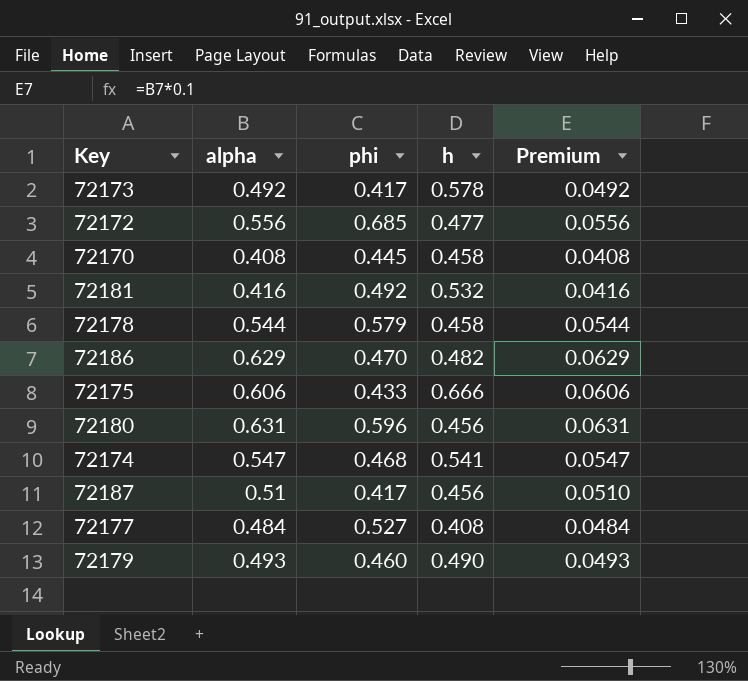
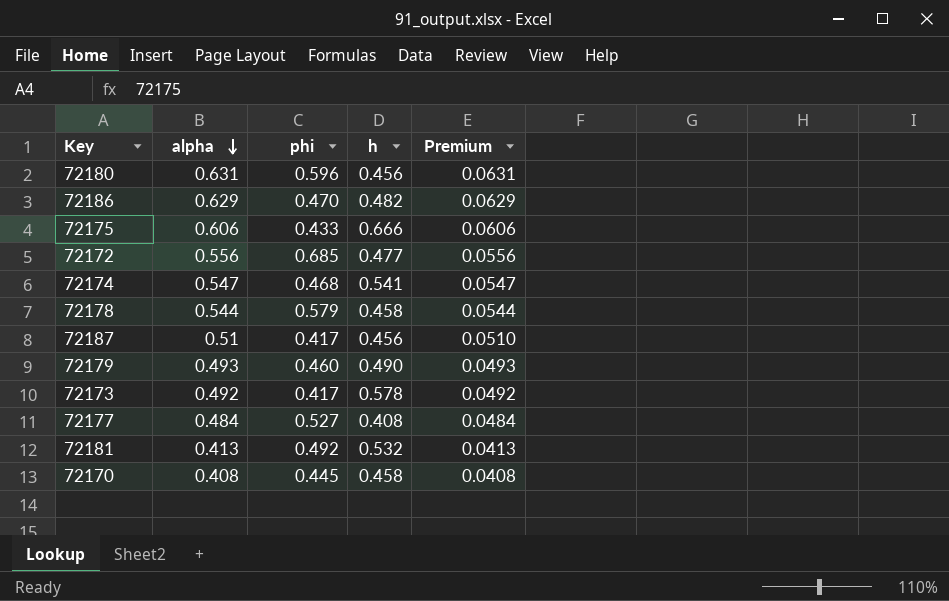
row order: none -> alpha descending
72181 | alpha: 0.416 -> 0.413
72181 | Premium: 0.0416 -> 0.0413

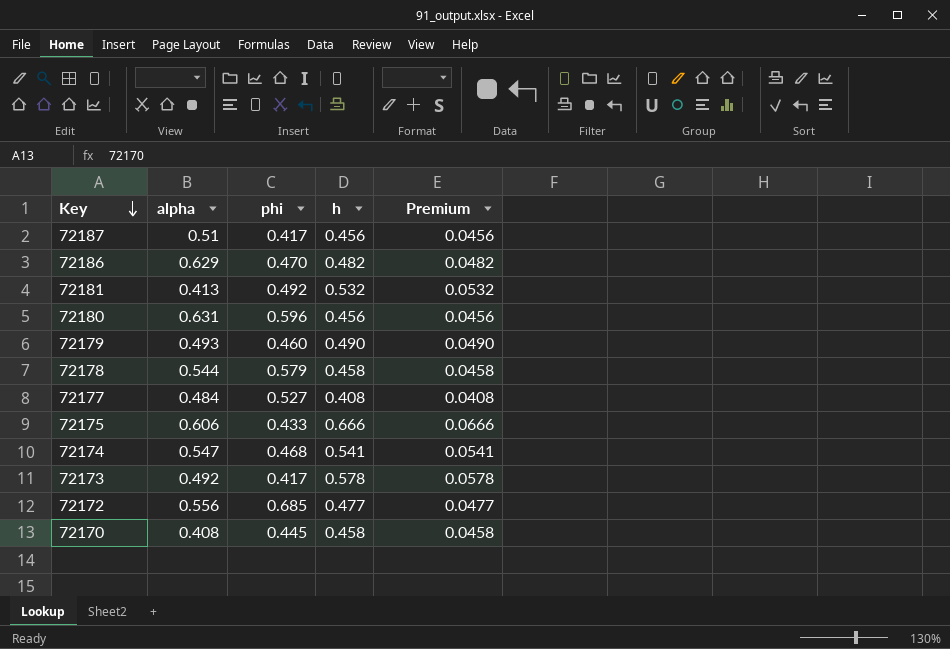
row order: alpha descending -> Key descending
column Premium | formula: [alpha] * 0.1 -> [h] * 0.1

